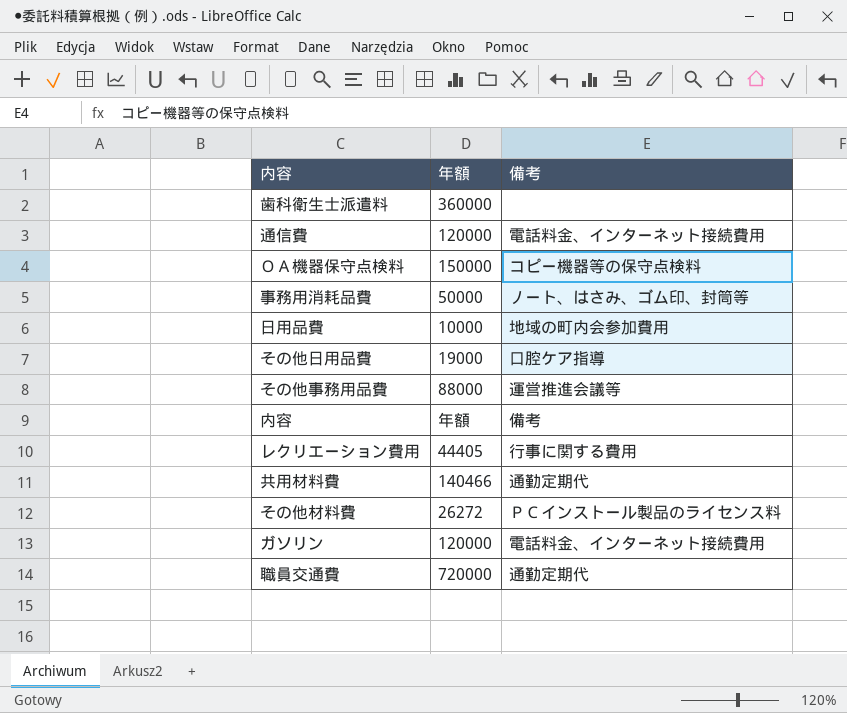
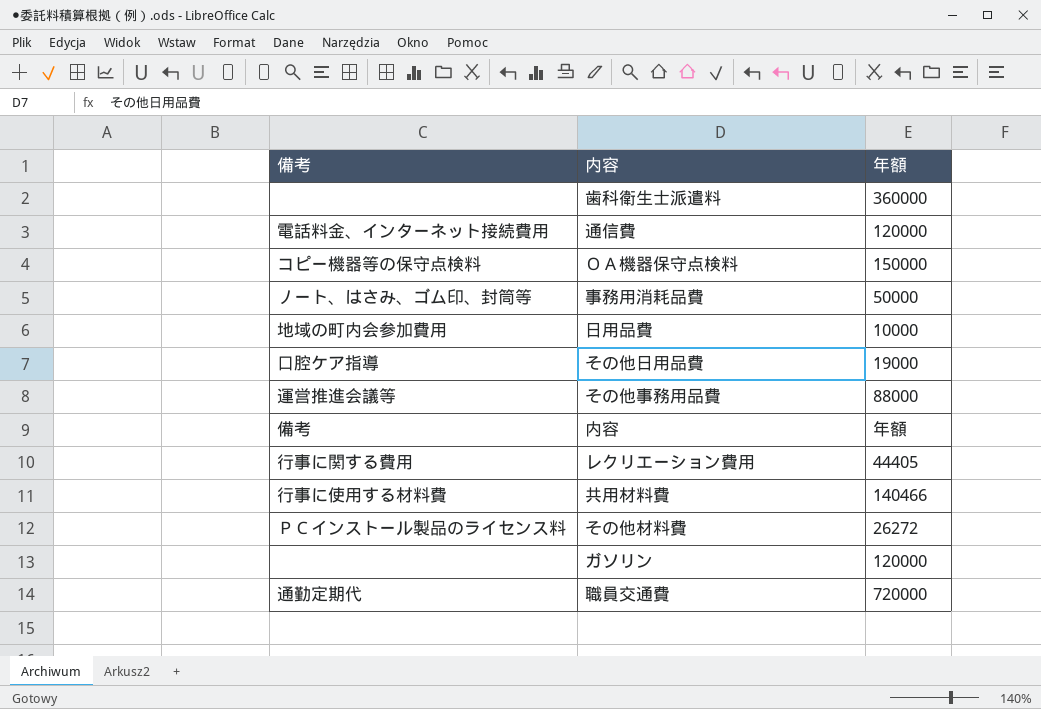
column 備考 | position: 3 -> 1
共用材料費 | 備考: 通勤定期代 -> 行事に使用する材料費
ガソリン | 備考: 電話料金、インターネット接続費用 -> none

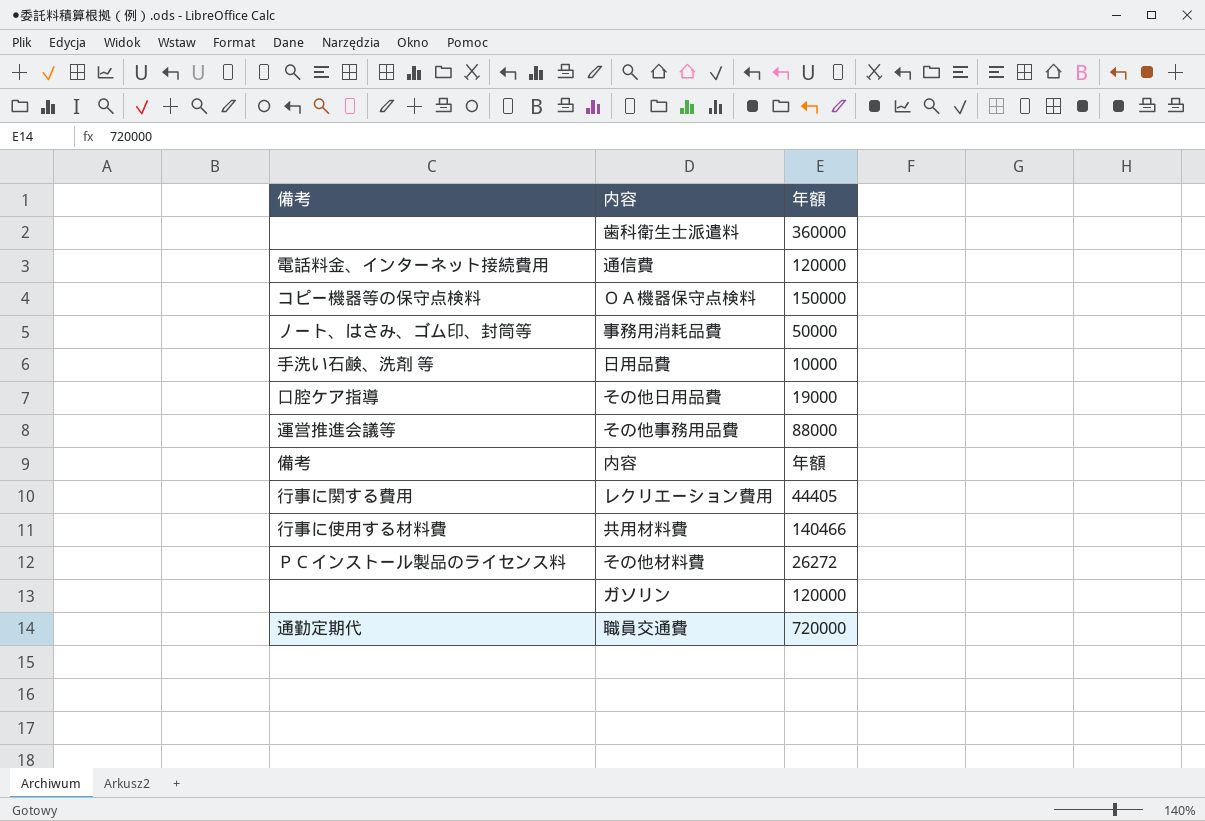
日用品費 | 備考: 地域の町内会参加費用 -> 手洗い石鹸、洗剤 等

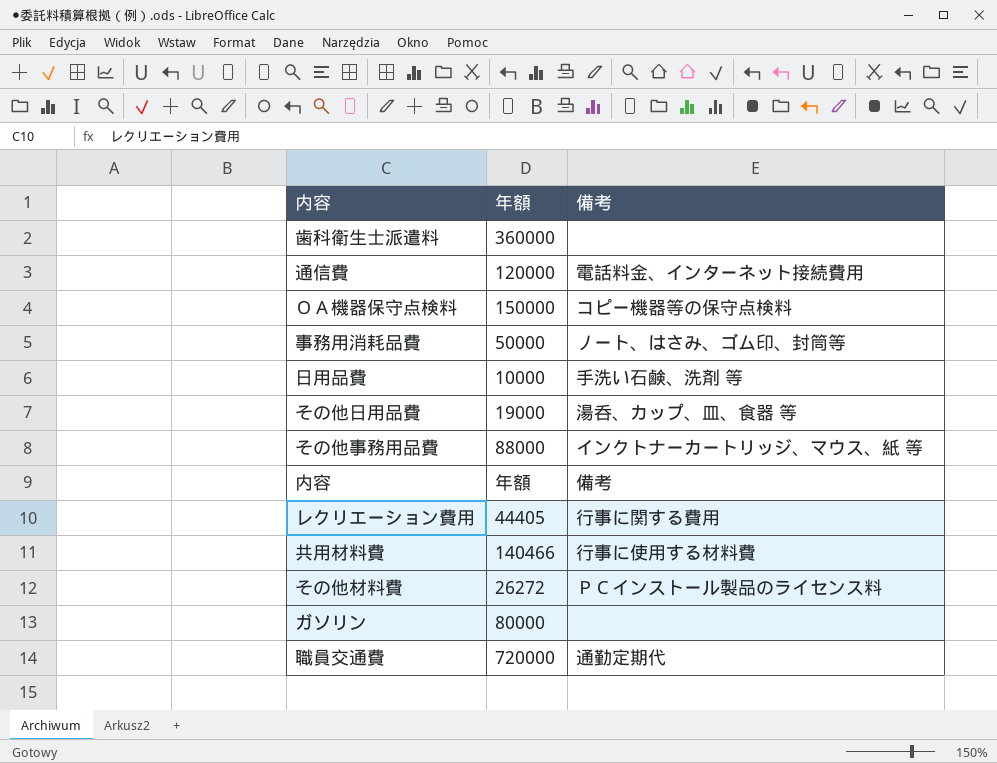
column 備考 | position: 1 -> 3
その他日用品費 | 備考: 口腔ケア指導 -> 湯呑、カップ、皿、食器 等
その他事務用品費 | 備考: 運営推進会議等 -> インクトナーカートリッジ、マウス、紙 等
ガソリン | 年額: 120000 -> 80000

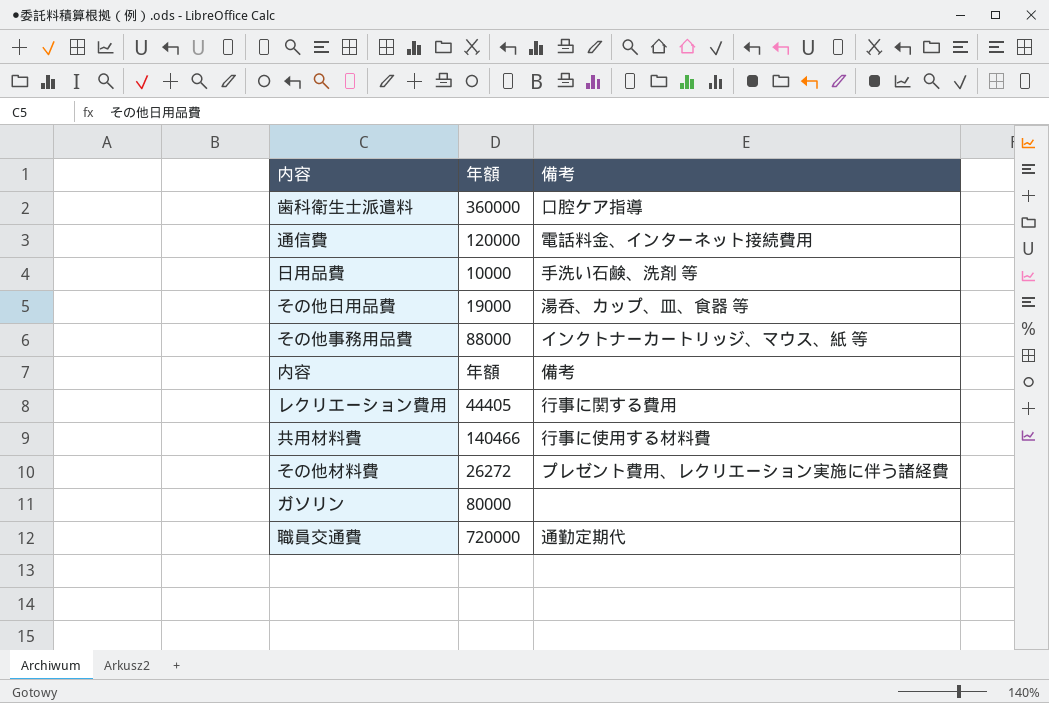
row ＯＡ機器保守点検料: 150000 | コピー機器等の保守点検料 -> none
row 事務用消耗品費: 50000 | ノート、はさみ、ゴム印、封筒等 -> none
歯科衛生士派遣料 | 備考: none -> 口腔ケア指導
その他材料費 | 備考: ＰＣインストール製品のライセンス料 -> プレゼント費用、レクリエーション実施に伴う諸経費

